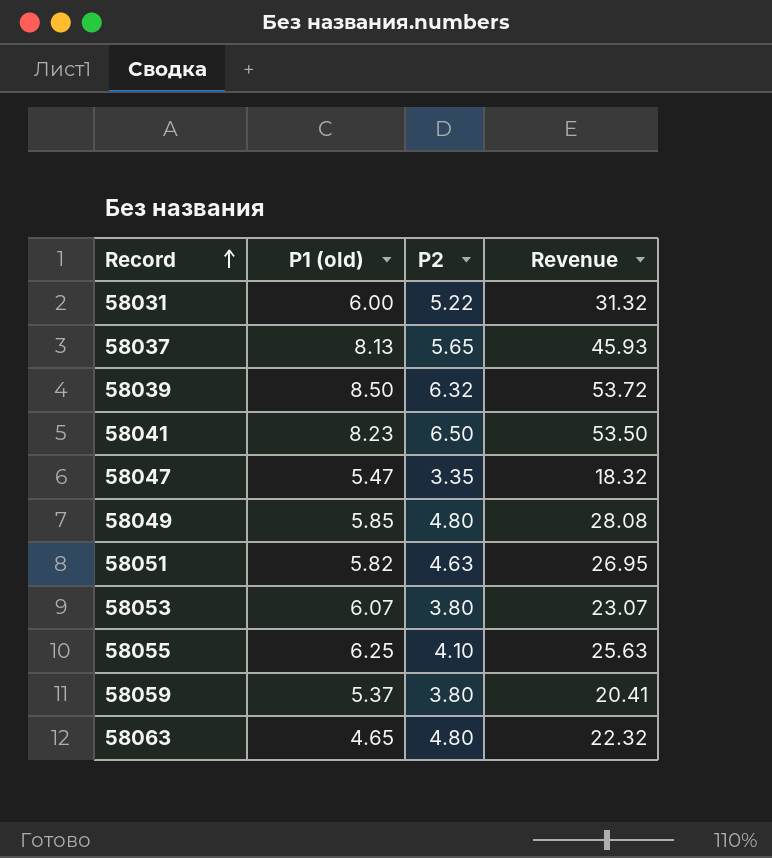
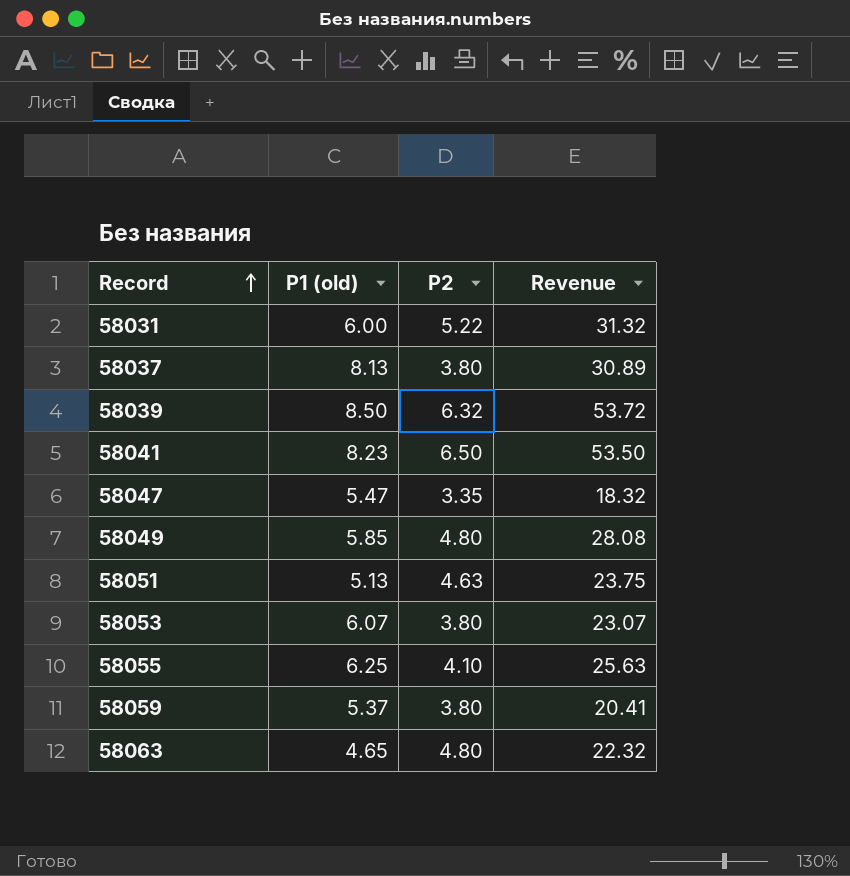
58037 | P2: 5.65 -> 3.80
58037 | Revenue: 45.93 -> 30.89
58051 | P1 (old): 5.82 -> 5.13
58051 | Revenue: 26.95 -> 23.75

